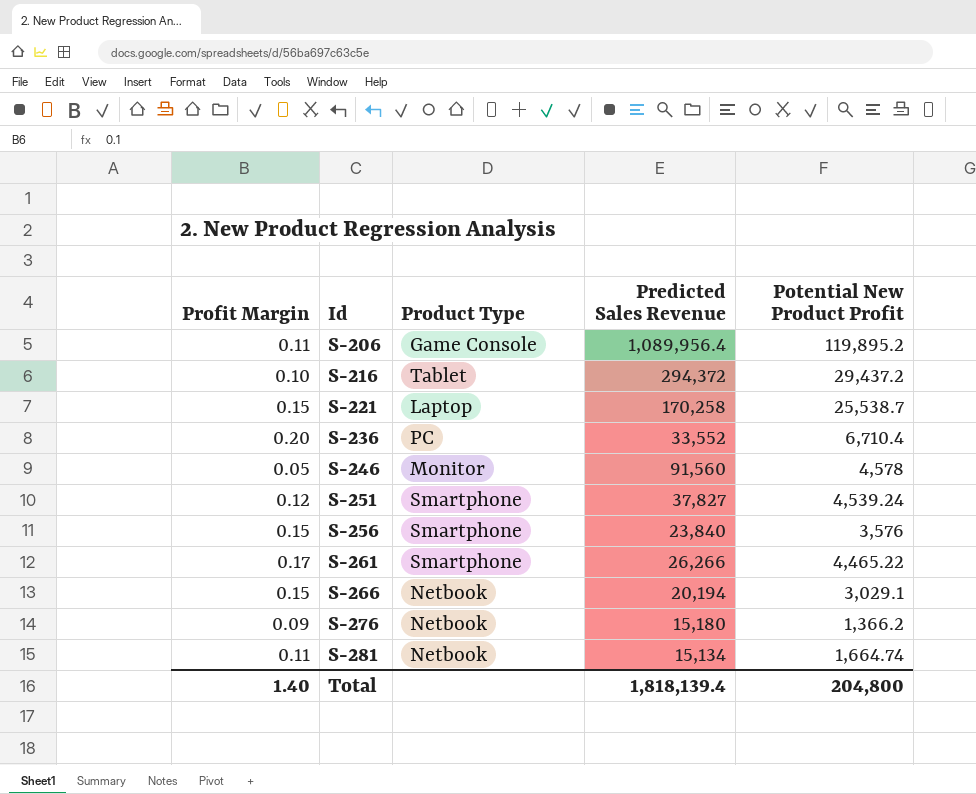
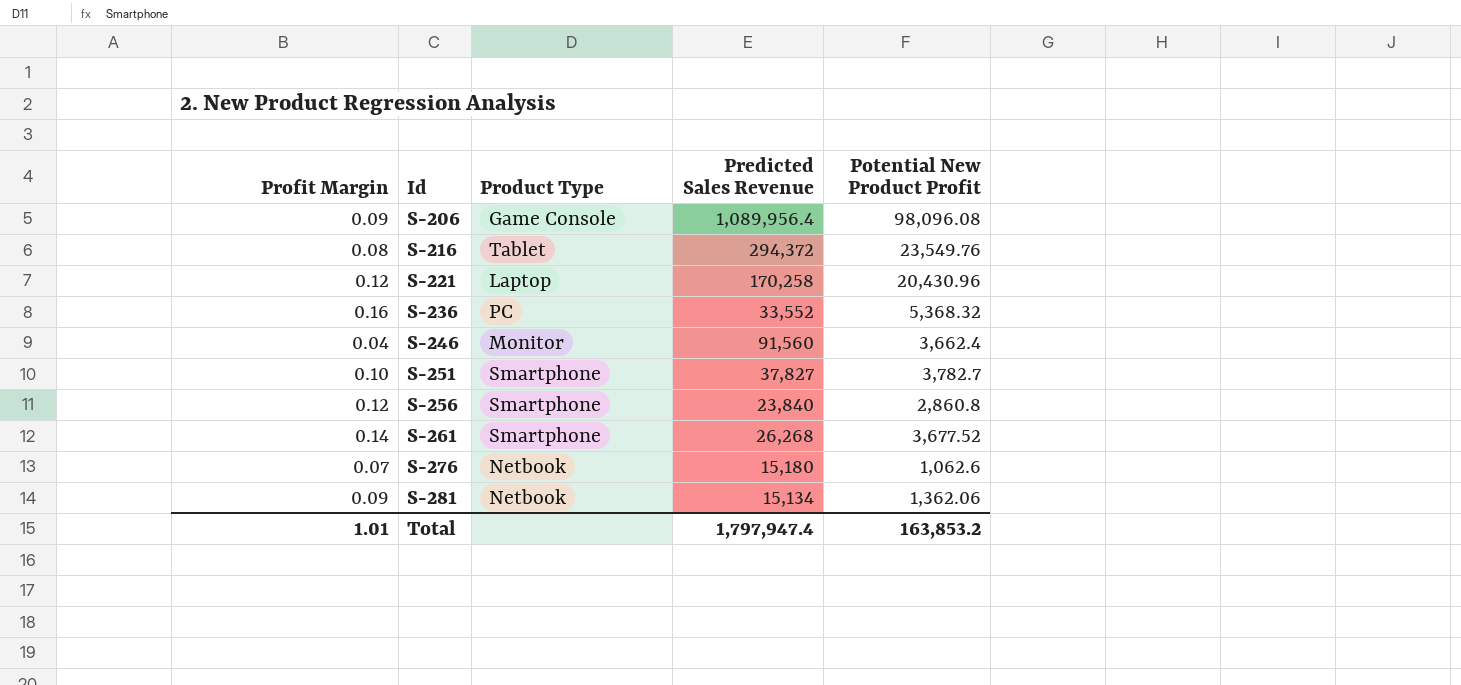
row S-266: 0.15 | Netbook | 20,194 | 3,029.1 -> none
S-206 | Profit Margin: 0.11 -> 0.09
S-206 | Potential New Product Profit: 119,895.2 -> 98,096.08
S-216 | Profit Margin: 0.10 -> 0.08
S-216 | Potential New Product Profit: 29,437.2 -> 23,549.76
S-221 | Profit Margin: 0.15 -> 0.12
S-221 | Potential New Product Profit: 25,538.7 -> 20,430.96
S-236 | Profit Margin: 0.20 -> 0.16
S-236 | Potential New Product Profit: 6,710.4 -> 5,368.32
S-246 | Profit Margin: 0.05 -> 0.04
S-246 | Potential New Product Profit: 4,578 -> 3,662.4
S-251 | Profit Margin: 0.12 -> 0.10
S-251 | Potential New Product Profit: 4,539.24 -> 3,782.7
S-256 | Profit Margin: 0.15 -> 0.12
S-256 | Potential New Product Profit: 3,576 -> 2,860.8
S-261 | Profit Margin: 0.17 -> 0.14
S-261 | Predicted Sales Revenue: 26,266 -> 26,268
S-261 | Potential New Product Profit: 4,465.22 -> 3,677.52
S-276 | Profit Margin: 0.09 -> 0.07
S-276 | Potential New Product Profit: 1,366.2 -> 1,062.6
S-281 | Profit Margin: 0.11 -> 0.09
S-281 | Potential New Product Profit: 1,664.74 -> 1,362.06
Total | Profit Margin: 1.40 -> 1.01
Total | Predicted Sales Revenue: 1,818,139.4 -> 1,797,947.4
Total | Potential New Product Profit: 204,800 -> 163,853.2

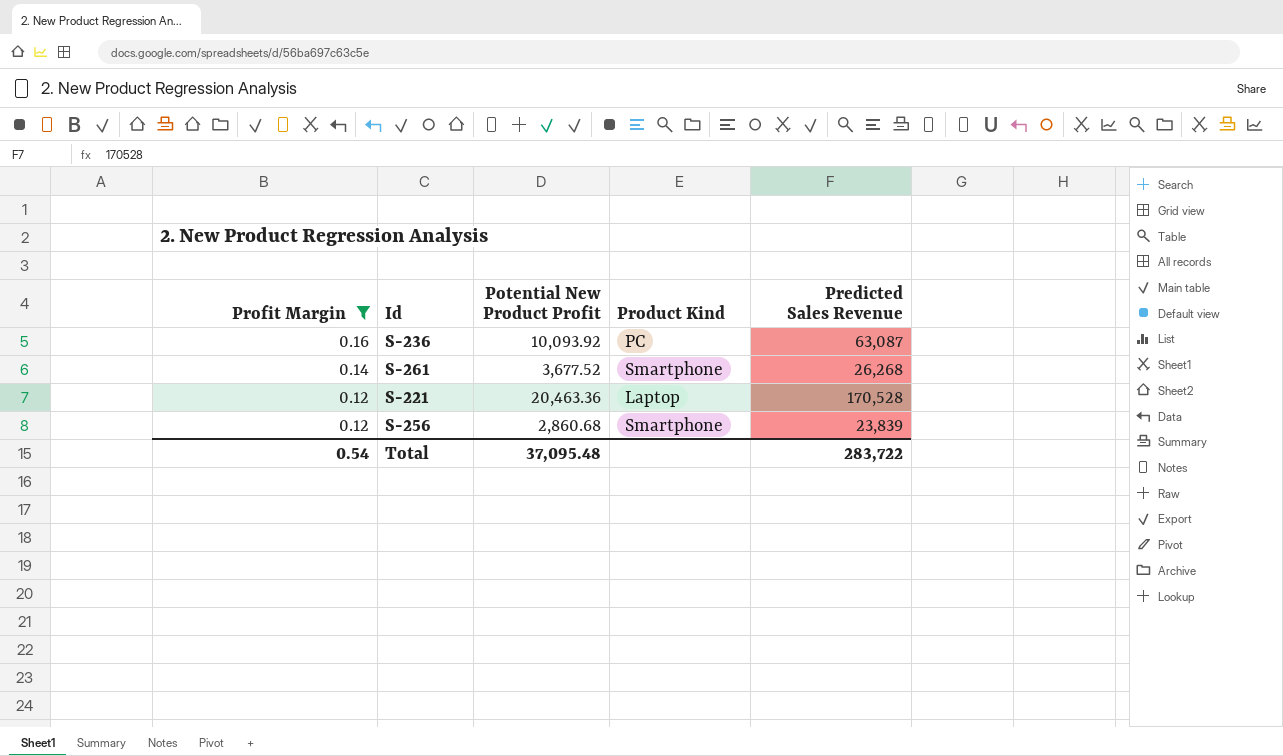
filter: none -> Profit Margin >= 0.12
row order: Id ascending -> Profit Margin descending
column Potential New Product Profit | position: 5 -> 3
column name: Product Type -> Product Kind
S-236 | Potential New Product Profit: 5,368.32 -> 10,093.92
S-236 | Predicted Sales Revenue: 33,552 -> 63,087
S-221 | Potential New Product Profit: 20,430.96 -> 20,463.36
S-221 | Predicted Sales Revenue: 170,258 -> 170,528
S-256 | Potential New Product Profit: 2,860.8 -> 2,860.68
S-256 | Predicted Sales Revenue: 23,840 -> 23,839
Total | Profit Margin: 1.01 -> 0.54
Total | Potential New Product Profit: 163,853.2 -> 37,095.48
Total | Predicted Sales Revenue: 1,797,947.4 -> 283,722

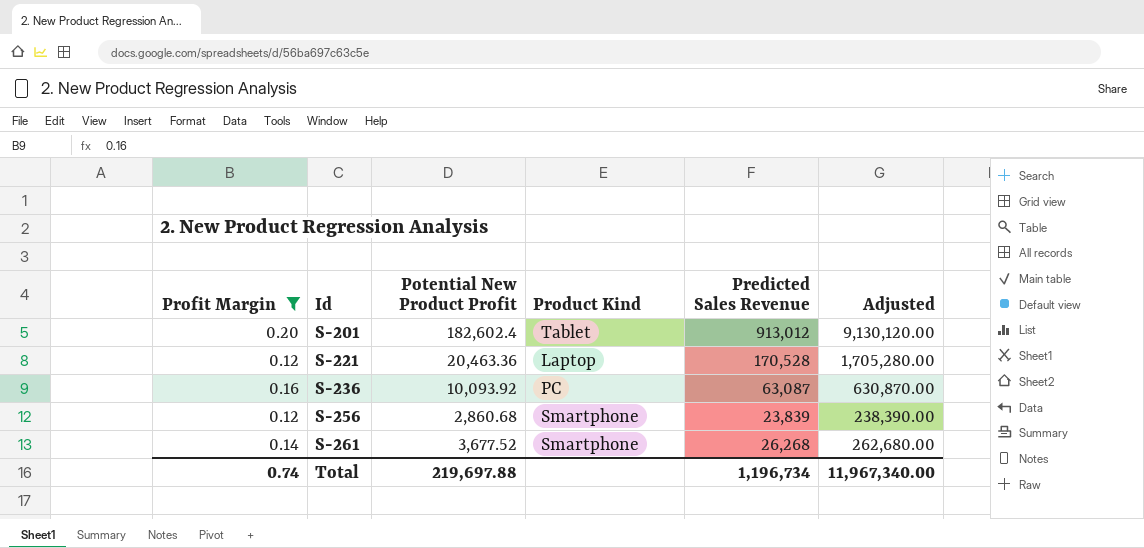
row order: Profit Margin descending -> Id ascending
column Adjusted | formula: none -> [Predicted Sales Revenue] * 10
row S-201: none -> 0.20 | 182,602.4 | Tablet | 913,012 | 9,130,120.00
Total | Profit Margin: 0.54 -> 0.74
Total | Potential New Product Profit: 37,095.48 -> 219,697.88
Total | Predicted Sales Revenue: 283,722 -> 1,196,734

